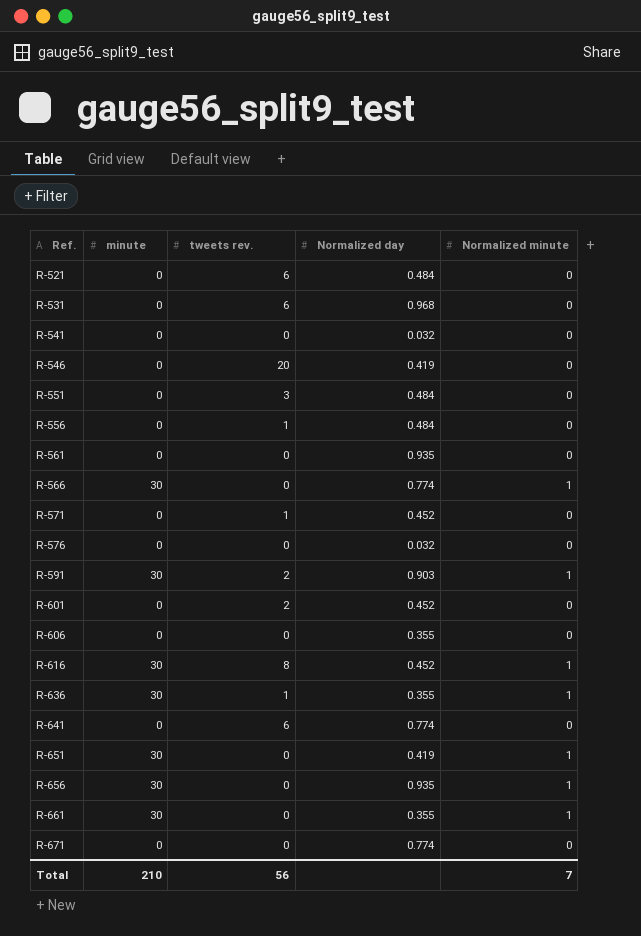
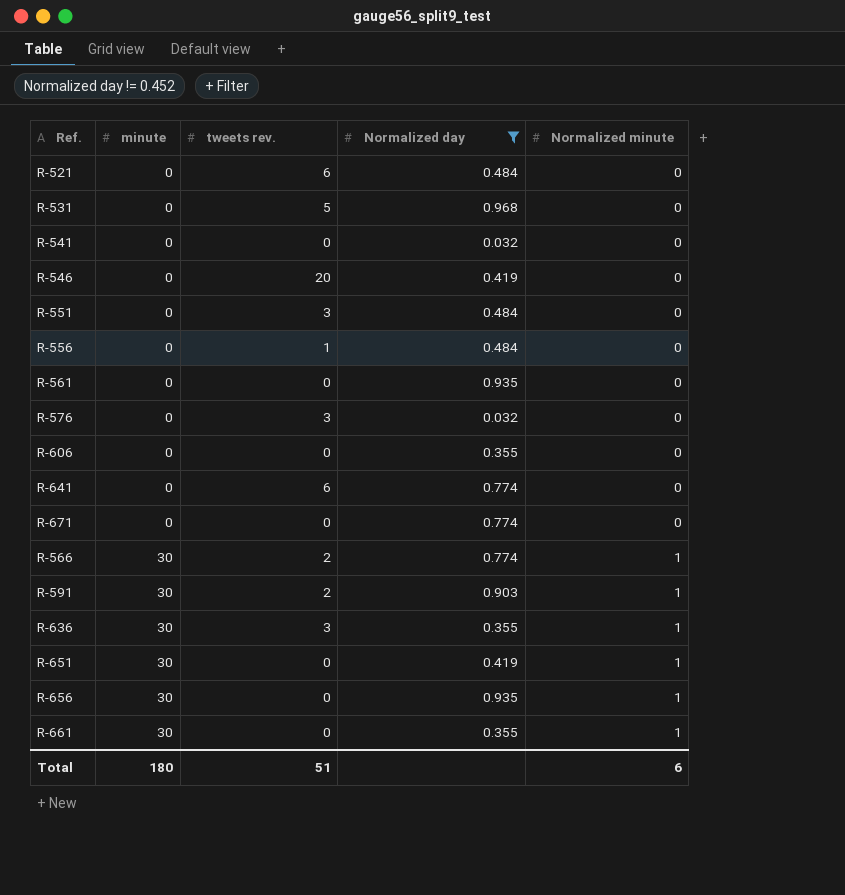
filter: none -> Normalized day != 0.452
row order: Ref. ascending -> minute ascending
R-531 | tweets rev.: 6 -> 5
R-576 | tweets rev.: 0 -> 3
R-566 | tweets rev.: 0 -> 2
R-636 | tweets rev.: 1 -> 3
Total | minute: 210 -> 180
Total | tweets rev.: 56 -> 51
Total | Normalized minute: 7 -> 6

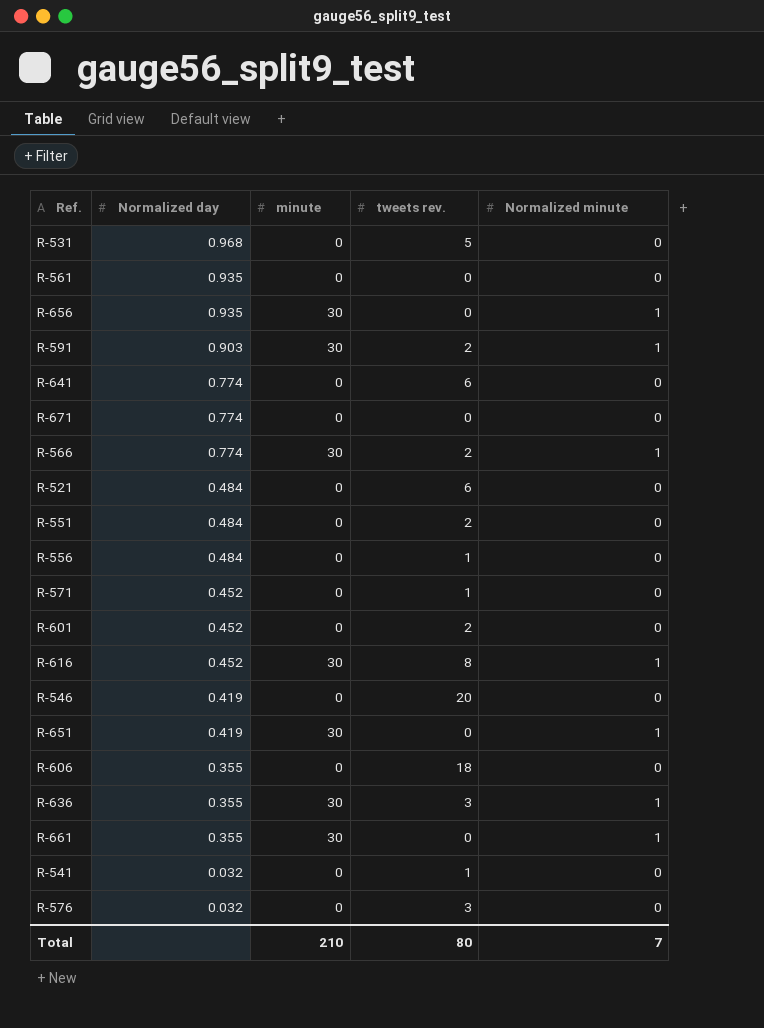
filter: Normalized day != 0.452 -> none
row order: minute ascending -> Normalized day descending
column Normalized day | position: 4 -> 2
R-551 | tweets rev.: 3 -> 2
R-606 | tweets rev.: 0 -> 18
R-541 | tweets rev.: 0 -> 1
Total | minute: 180 -> 210
Total | tweets rev.: 51 -> 80
Total | Normalized minute: 6 -> 7

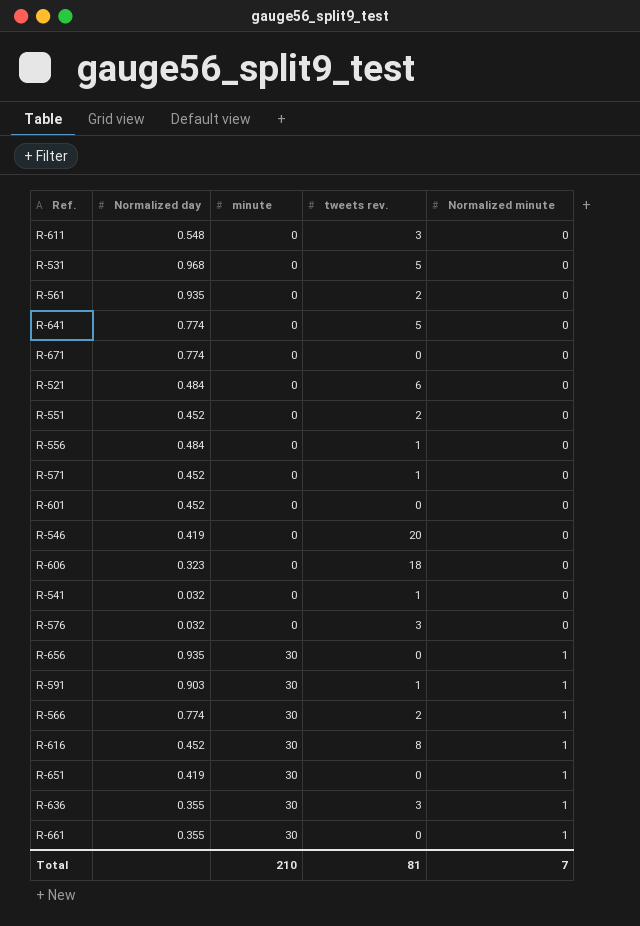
row order: Normalized day descending -> minute ascending
row R-611: none -> 0.548 | 0 | 3 | 0
R-561 | tweets rev.: 0 -> 2
R-641 | tweets rev.: 6 -> 5
R-551 | Normalized day: 0.484 -> 0.452
R-601 | tweets rev.: 2 -> 0
R-606 | Normalized day: 0.355 -> 0.323
R-591 | tweets rev.: 2 -> 1
Total | tweets rev.: 80 -> 81

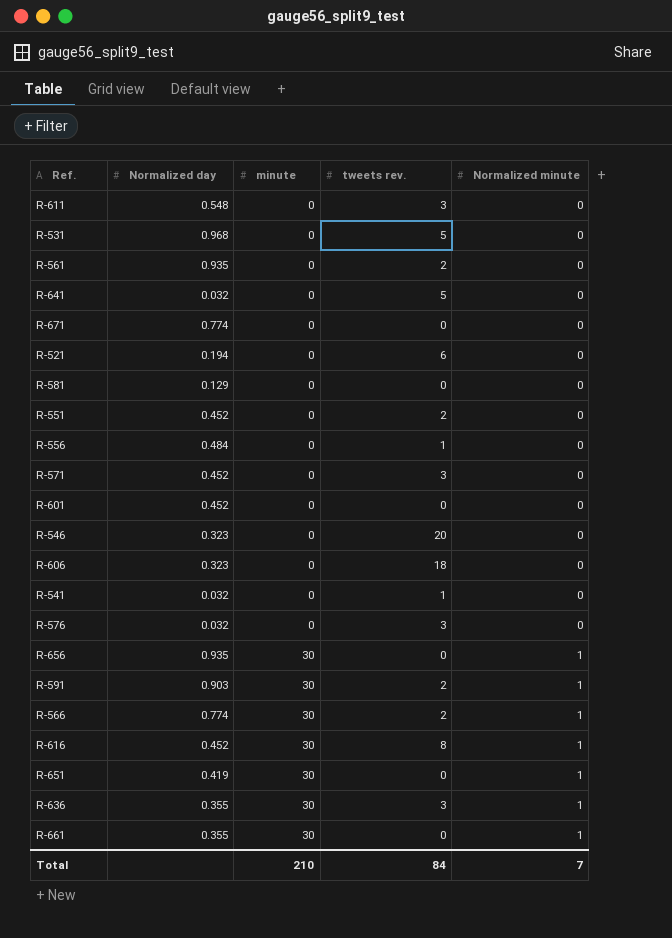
R-641 | Normalized day: 0.774 -> 0.032
R-521 | Normalized day: 0.484 -> 0.194
row R-581: none -> 0.129 | 0 | 0 | 0
R-571 | tweets rev.: 1 -> 3
R-546 | Normalized day: 0.419 -> 0.323
R-591 | tweets rev.: 1 -> 2
Total | tweets rev.: 81 -> 84

